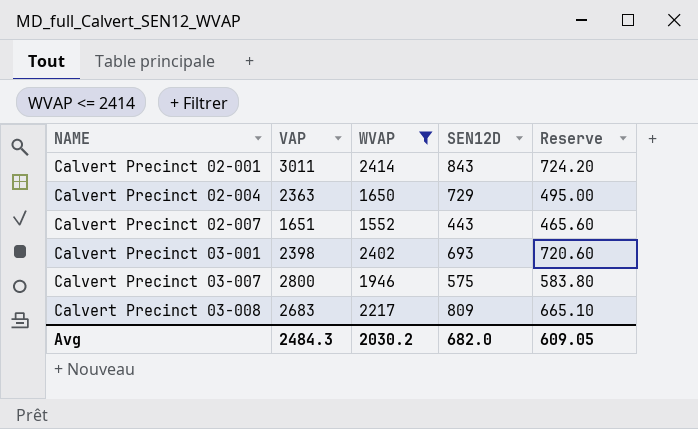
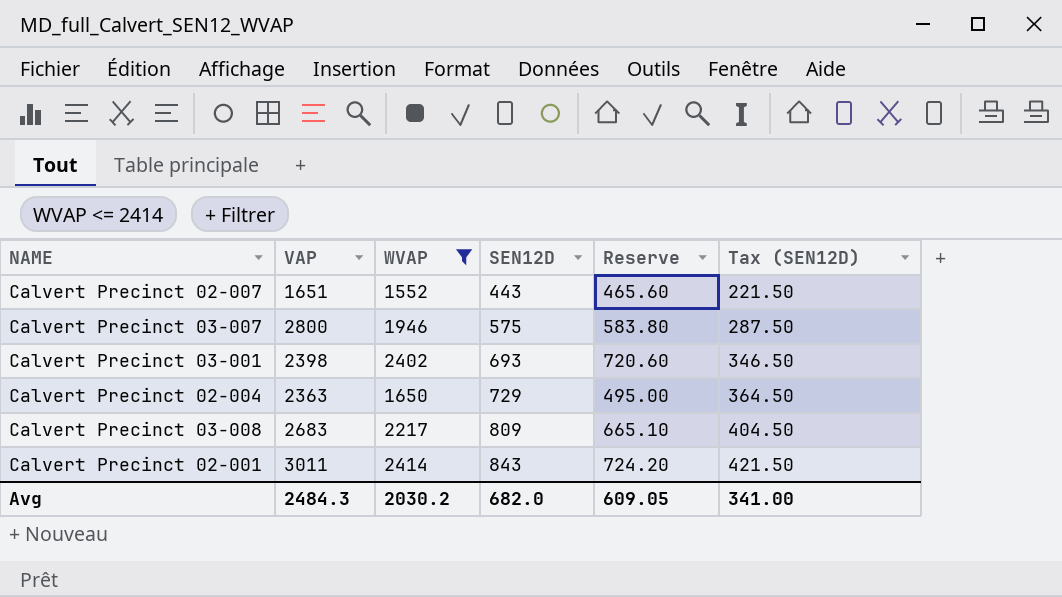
row order: NAME ascending -> SEN12D ascending
column Tax (SEN12D) | formula: none -> [SEN12D] * 0.5

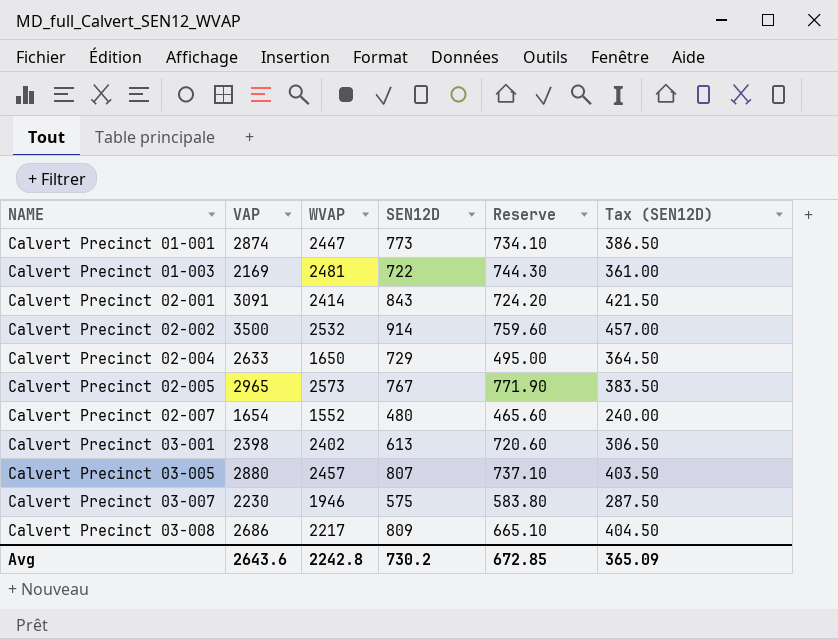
filter: WVAP <= 2414 -> none
row order: SEN12D ascending -> NAME ascending
Calvert Precinct 02-001 | VAP: 3011 -> 3091
Calvert Precinct 02-004 | VAP: 2363 -> 2633
Calvert Precinct 02-007 | VAP: 1651 -> 1654
Calvert Precinct 02-007 | SEN12D: 443 -> 480
Calvert Precinct 02-007 | Tax (SEN12D): 221.50 -> 240.00
Calvert Precinct 03-001 | SEN12D: 693 -> 613
Calvert Precinct 03-001 | Tax (SEN12D): 346.50 -> 306.50
Calvert Precinct 03-007 | VAP: 2800 -> 2230
Calvert Precinct 03-008 | VAP: 2683 -> 2686
Avg | VAP: 2484.3 -> 2643.6
Avg | WVAP: 2030.2 -> 2242.8
Avg | SEN12D: 682.0 -> 730.2
Avg | Reserve: 609.05 -> 672.85
Avg | Tax (SEN12D): 341.00 -> 365.09

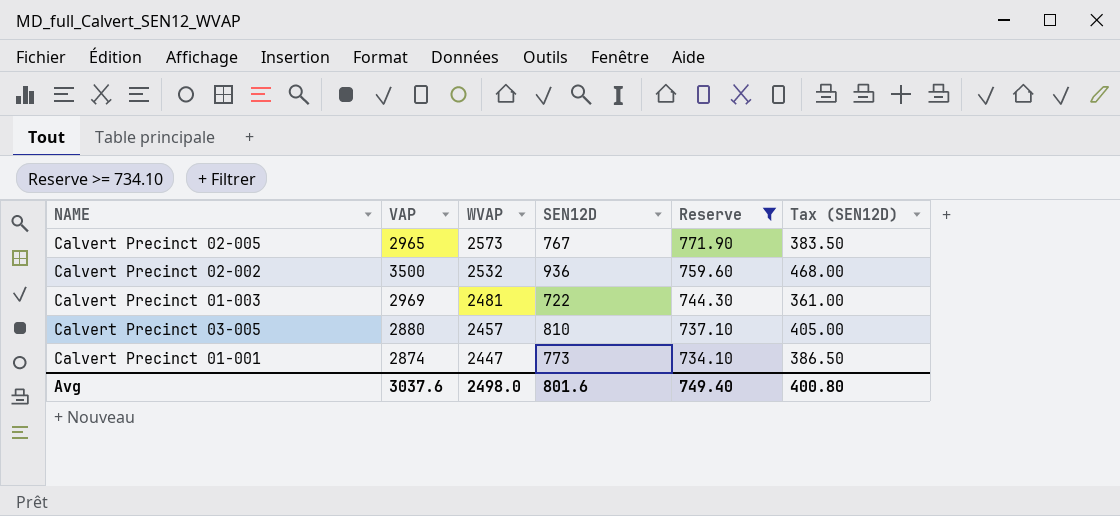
filter: none -> Reserve >= 734.10
row order: NAME ascending -> WVAP descending
Calvert Precinct 02-002 | SEN12D: 914 -> 936
Calvert Precinct 02-002 | Tax (SEN12D): 457.00 -> 468.00
Calvert Precinct 01-003 | VAP: 2169 -> 2969
Calvert Precinct 03-005 | SEN12D: 807 -> 810
Calvert Precinct 03-005 | Tax (SEN12D): 403.50 -> 405.00
Avg | VAP: 2643.6 -> 3037.6
Avg | WVAP: 2242.8 -> 2498.0
Avg | SEN12D: 730.2 -> 801.6
Avg | Reserve: 672.85 -> 749.40
Avg | Tax (SEN12D): 365.09 -> 400.80

